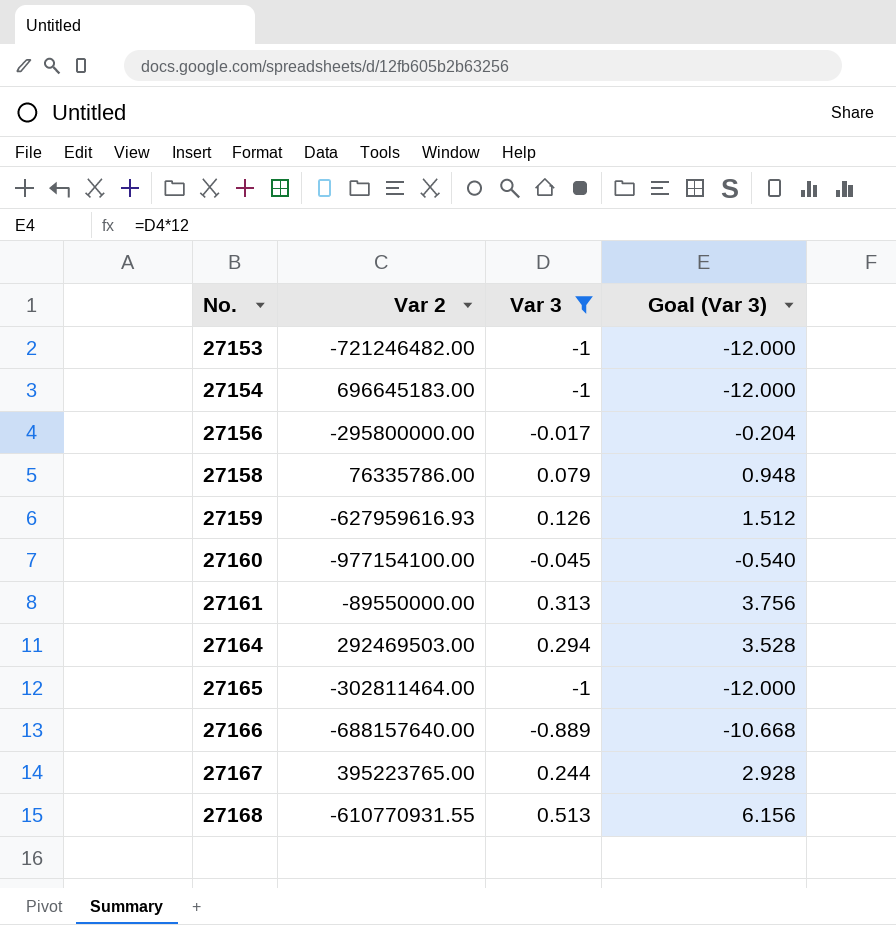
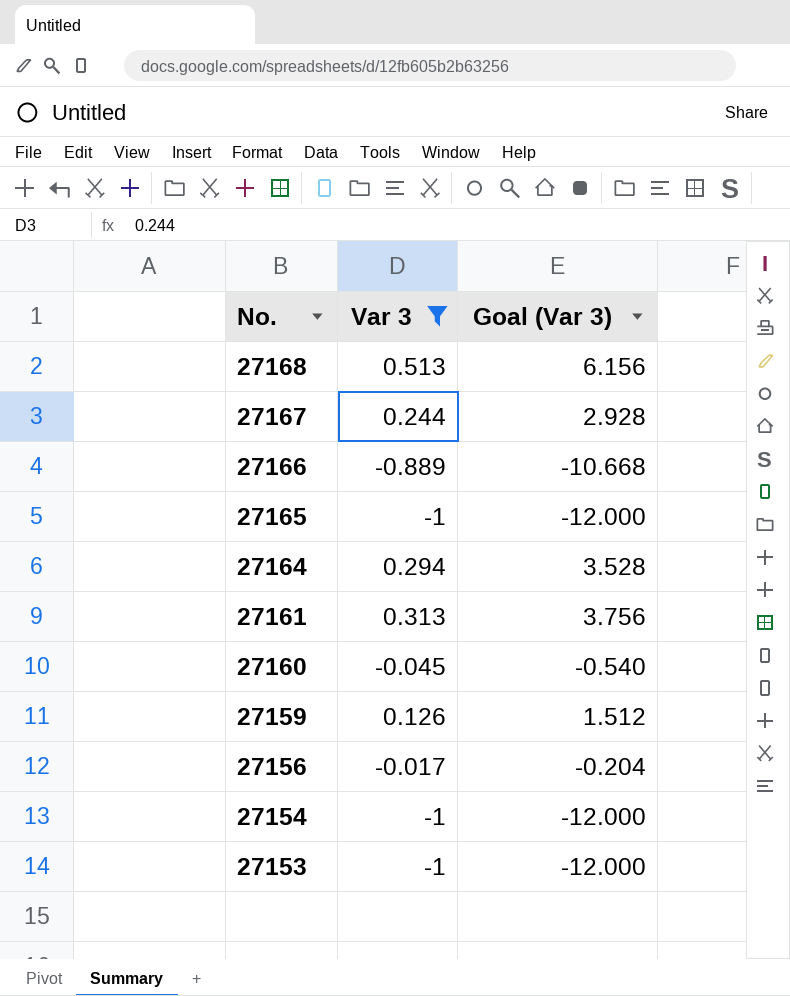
row order: No. ascending -> No. descending
column Var 2 | position: 2 -> none
row 27158: 76335786.00 | 0.079 | 0.948 -> none

